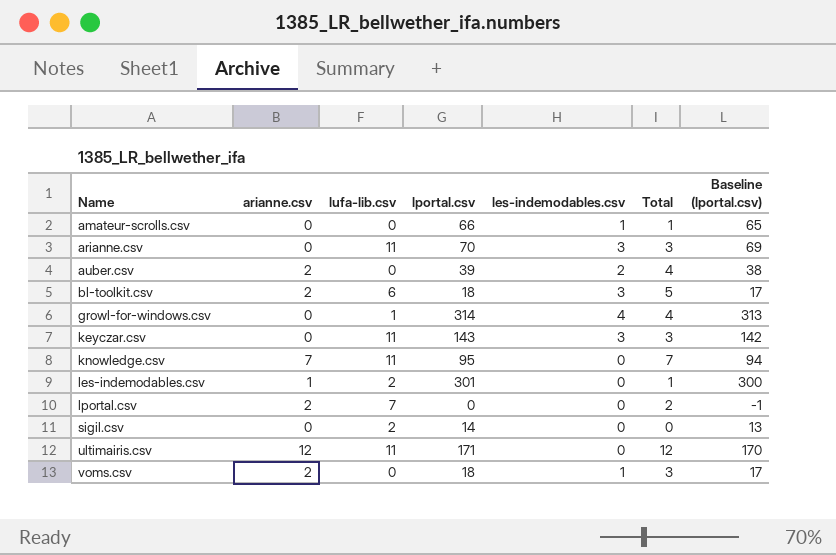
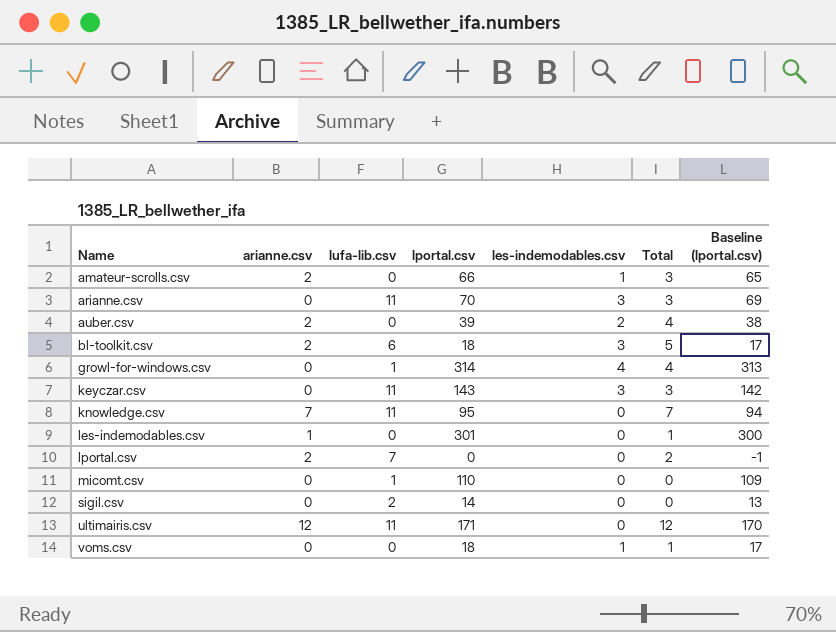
amateur-scrolls.csv | arianne.csv: 0 -> 2
amateur-scrolls.csv | Total: 1 -> 3
les-indemodables.csv | lufa-lib.csv: 2 -> 0
row micomt.csv: none -> 0 | 1 | 110 | 0 | 0 | 109
voms.csv | arianne.csv: 2 -> 0
voms.csv | Total: 3 -> 1

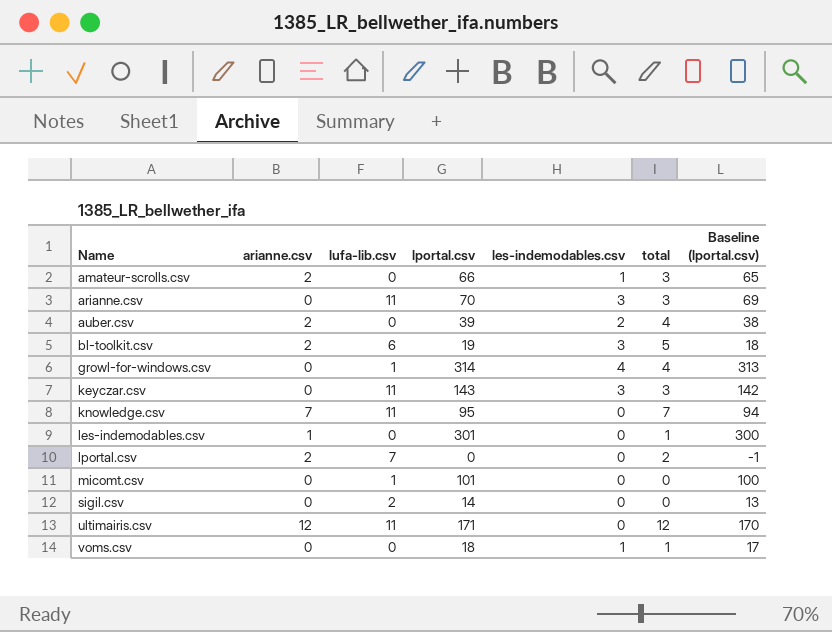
column name: Total -> total
bl-toolkit.csv | lportal.csv: 18 -> 19
bl-toolkit.csv | Baseline (lportal.csv): 17 -> 18
micomt.csv | lportal.csv: 110 -> 101
micomt.csv | Baseline (lportal.csv): 109 -> 100

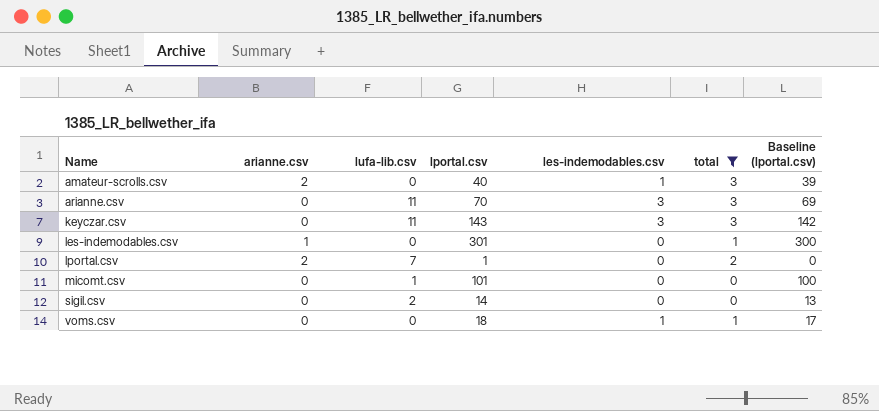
filter: none -> total <= 3
amateur-scrolls.csv | lportal.csv: 66 -> 40
amateur-scrolls.csv | Baseline (lportal.csv): 65 -> 39
lportal.csv | lportal.csv: 0 -> 1
lportal.csv | Baseline (lportal.csv): -1 -> 0

